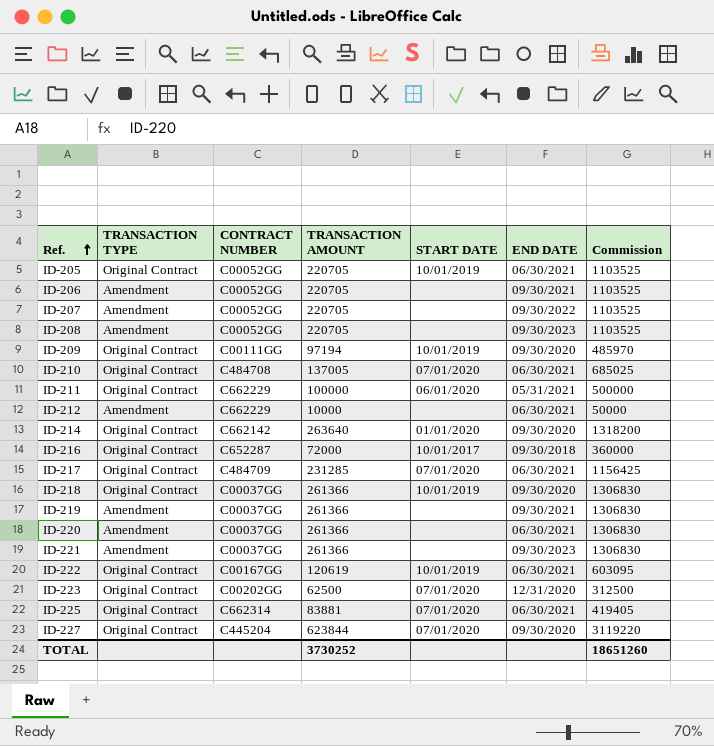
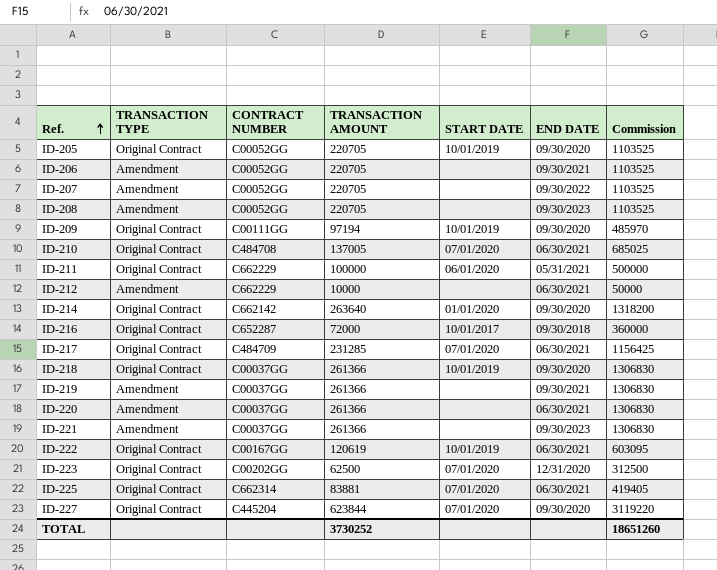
ID-205 | END DATE: 06/30/2021 -> 09/30/2020

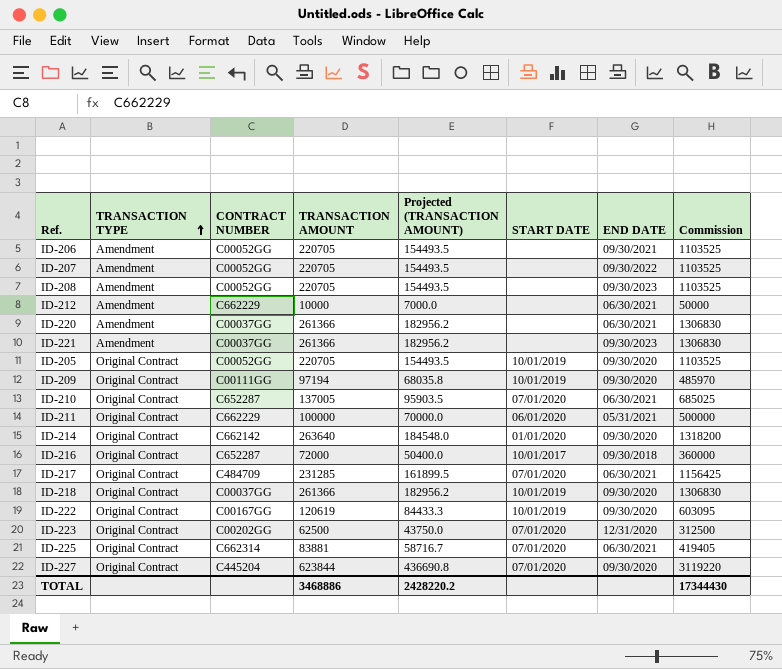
row order: Ref. ascending -> TRANSACTION TYPE ascending
column Projected (TRANSACTION AMOUNT) | formula: none -> [TRANSACTION AMOUNT] * 0.7
row ID-219: Amendment | C00037GG | 261366 | none | 09/30/2021 | 1306830 -> none
ID-210 | CONTRACT NUMBER: C484708 -> C652287
ID-222 | END DATE: 06/30/2021 -> 09/30/2020
TOTAL | TRANSACTION AMOUNT: 3730252 -> 3468886
TOTAL | Commission: 18651260 -> 17344430

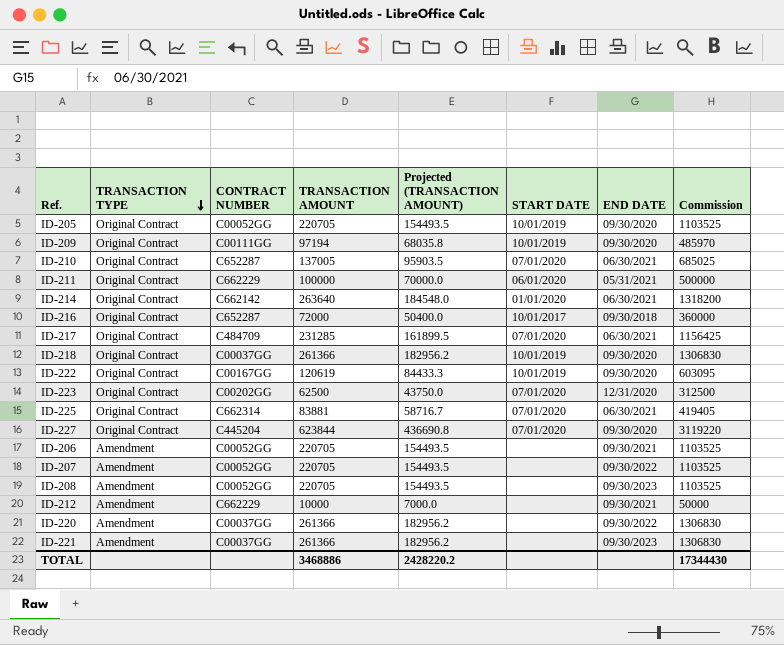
row order: TRANSACTION TYPE ascending -> TRANSACTION TYPE descending
ID-214 | END DATE: 09/30/2020 -> 06/30/2021
ID-212 | END DATE: 06/30/2021 -> 09/30/2021
ID-220 | END DATE: 06/30/2021 -> 09/30/2022

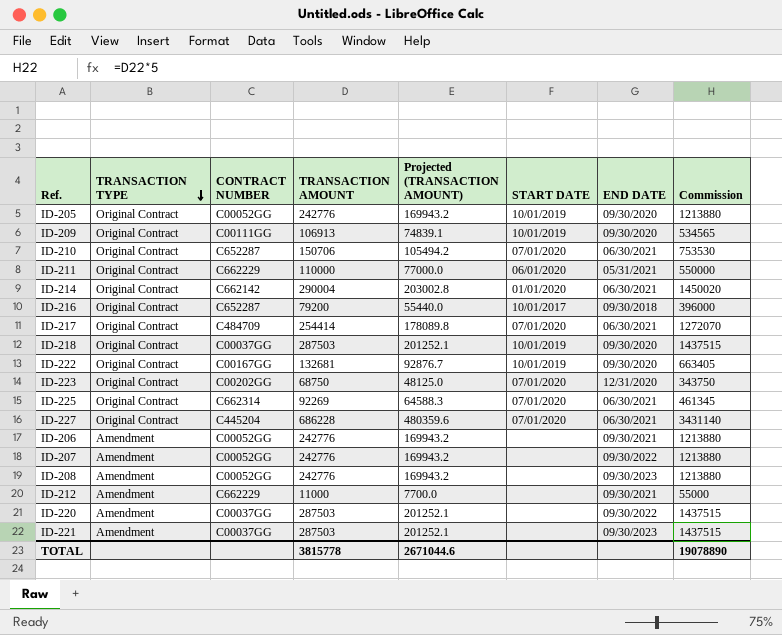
ID-205 | TRANSACTION AMOUNT: 220705 -> 242776
ID-205 | Projected (TRANSACTION AMOUNT): 154493.5 -> 169943.2
ID-205 | Commission: 1103525 -> 1213880
ID-209 | TRANSACTION AMOUNT: 97194 -> 106913
ID-209 | Projected (TRANSACTION AMOUNT): 68035.8 -> 74839.1
ID-209 | Commission: 485970 -> 534565
ID-210 | TRANSACTION AMOUNT: 137005 -> 150706
ID-210 | Projected (TRANSACTION AMOUNT): 95903.5 -> 105494.2
ID-210 | Commission: 685025 -> 753530
ID-211 | TRANSACTION AMOUNT: 100000 -> 110000
ID-211 | Projected (TRANSACTION AMOUNT): 70000.0 -> 77000.0
ID-211 | Commission: 500000 -> 550000
ID-214 | TRANSACTION AMOUNT: 263640 -> 290004
ID-214 | Projected (TRANSACTION AMOUNT): 184548.0 -> 203002.8
ID-214 | Commission: 1318200 -> 1450020
ID-216 | TRANSACTION AMOUNT: 72000 -> 79200
ID-216 | Projected (TRANSACTION AMOUNT): 50400.0 -> 55440.0
ID-216 | Commission: 360000 -> 396000
ID-217 | TRANSACTION AMOUNT: 231285 -> 254414
ID-217 | Projected (TRANSACTION AMOUNT): 161899.5 -> 178089.8
ID-217 | Commission: 1156425 -> 1272070
ID-218 | TRANSACTION AMOUNT: 261366 -> 287503
ID-218 | Projected (TRANSACTION AMOUNT): 182956.2 -> 201252.1
ID-218 | Commission: 1306830 -> 1437515
ID-222 | TRANSACTION AMOUNT: 120619 -> 132681
ID-222 | Projected (TRANSACTION AMOUNT): 84433.3 -> 92876.7
ID-222 | Commission: 603095 -> 663405
ID-223 | TRANSACTION AMOUNT: 62500 -> 68750
ID-223 | Projected (TRANSACTION AMOUNT): 43750.0 -> 48125.0
ID-223 | Commission: 312500 -> 343750
ID-225 | TRANSACTION AMOUNT: 83881 -> 92269
ID-225 | Projected (TRANSACTION AMOUNT): 58716.7 -> 64588.3
ID-225 | Commission: 419405 -> 461345
ID-227 | TRANSACTION AMOUNT: 623844 -> 686228
ID-227 | Projected (TRANSACTION AMOUNT): 436690.8 -> 480359.6
ID-227 | END DATE: 09/30/2020 -> 06/30/2021
ID-227 | Commission: 3119220 -> 3431140
ID-206 | TRANSACTION AMOUNT: 220705 -> 242776
ID-206 | Projected (TRANSACTION AMOUNT): 154493.5 -> 169943.2
ID-206 | Commission: 1103525 -> 1213880
ID-207 | TRANSACTION AMOUNT: 220705 -> 242776
ID-207 | Projected (TRANSACTION AMOUNT): 154493.5 -> 169943.2
ID-207 | Commission: 1103525 -> 1213880
ID-208 | TRANSACTION AMOUNT: 220705 -> 242776
ID-208 | Projected (TRANSACTION AMOUNT): 154493.5 -> 169943.2
ID-208 | Commission: 1103525 -> 1213880
ID-212 | TRANSACTION AMOUNT: 10000 -> 11000
ID-212 | Projected (TRANSACTION AMOUNT): 7000.0 -> 7700.0
ID-212 | Commission: 50000 -> 55000
ID-220 | TRANSACTION AMOUNT: 261366 -> 287503
ID-220 | Projected (TRANSACTION AMOUNT): 182956.2 -> 201252.1
ID-220 | Commission: 1306830 -> 1437515
ID-221 | TRANSACTION AMOUNT: 261366 -> 287503
ID-221 | Projected (TRANSACTION AMOUNT): 182956.2 -> 201252.1
ID-221 | Commission: 1306830 -> 1437515
TOTAL | TRANSACTION AMOUNT: 3468886 -> 3815778
TOTAL | Projected (TRANSACTION AMOUNT): 2428220.2 -> 2671044.6
TOTAL | Commission: 17344430 -> 19078890

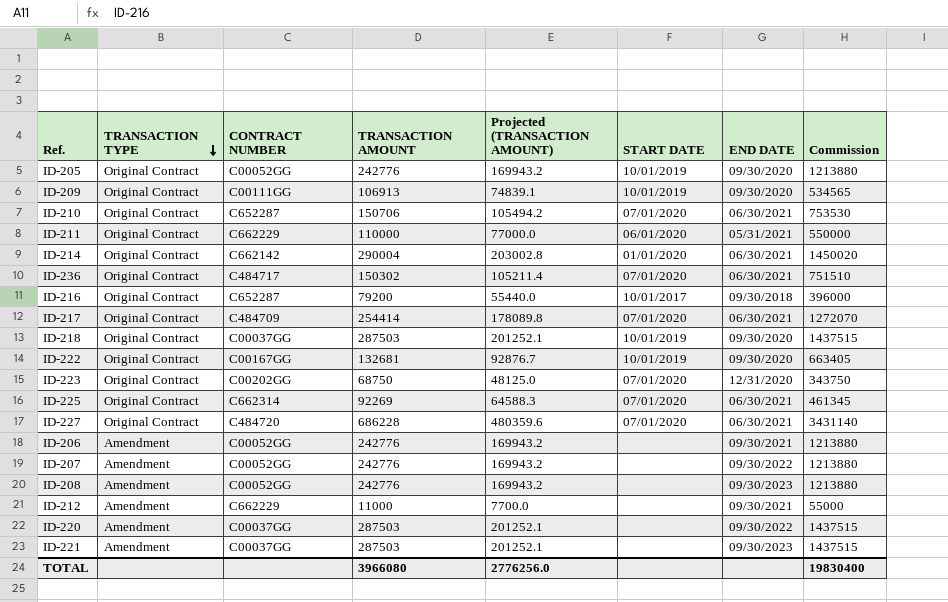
row ID-236: none -> Original Contract | C484717 | 150302 | 105211.4 | 07/01/2020 | 06/30/2021 | 751510
ID-227 | CONTRACT NUMBER: C445204 -> C484720
TOTAL | TRANSACTION AMOUNT: 3815778 -> 3966080
TOTAL | Projected (TRANSACTION AMOUNT): 2671044.6 -> 2776256.0
TOTAL | Commission: 19078890 -> 19830400

